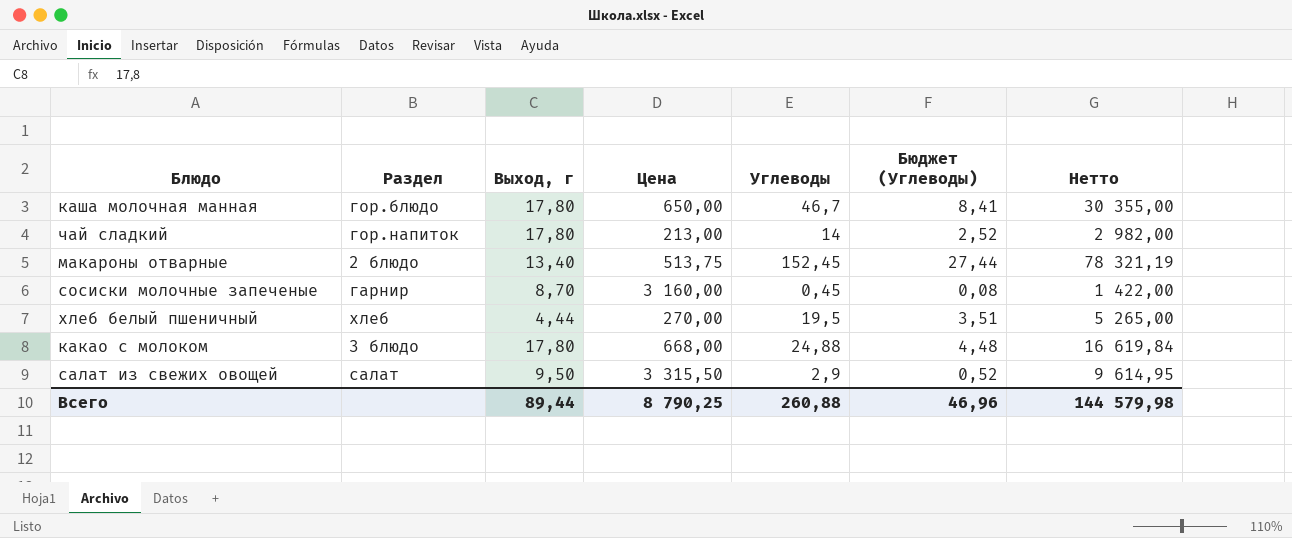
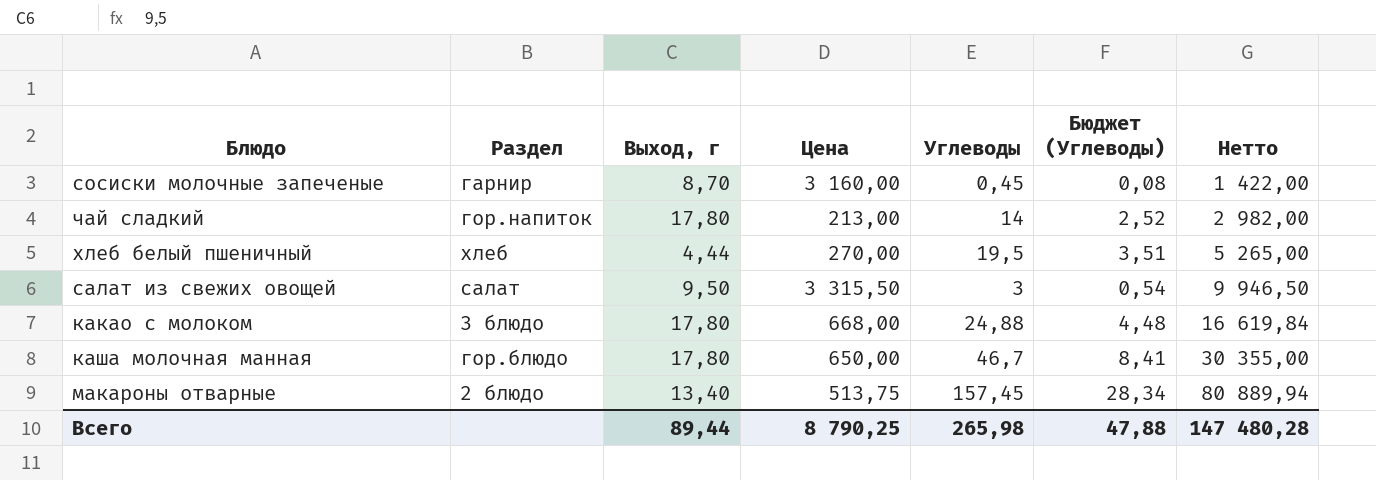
row order: none -> Нетто ascending
салат из свежих овощей | Углеводы: 2,9 -> 3
салат из свежих овощей | Бюджет (Углеводы): 0,52 -> 0,54
салат из свежих овощей | Нетто: 9 614,95 -> 9 946,50
макароны отварные | Углеводы: 152,45 -> 157,45
макароны отварные | Бюджет (Углеводы): 27,44 -> 28,34
макароны отварные | Нетто: 78 321,19 -> 80 889,94
Всего | Углеводы: 260,88 -> 265,98
Всего | Бюджет (Углеводы): 46,96 -> 47,88
Всего | Нетто: 144 579,98 -> 147 480,28

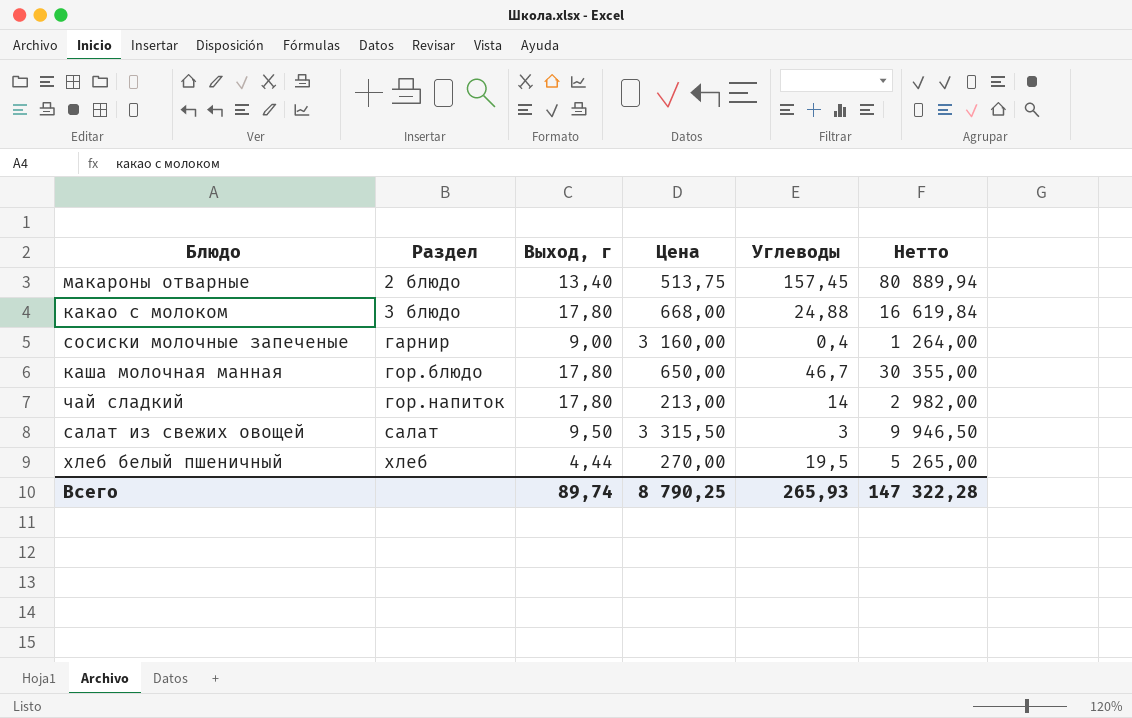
row order: Нетто ascending -> Раздел ascending
column Бюджет (Углеводы) | formula: [Углеводы] * 0,18 -> none
сосиски молочные запеченые | Выход, г: 8,70 -> 9,00
сосиски молочные запеченые | Углеводы: 0,45 -> 0,4
сосиски молочные запеченые | Нетто: 1 422,00 -> 1 264,00
Всего | Выход, г: 89,44 -> 89,74
Всего | Углеводы: 265,98 -> 265,93
Всего | Нетто: 147 480,28 -> 147 322,28

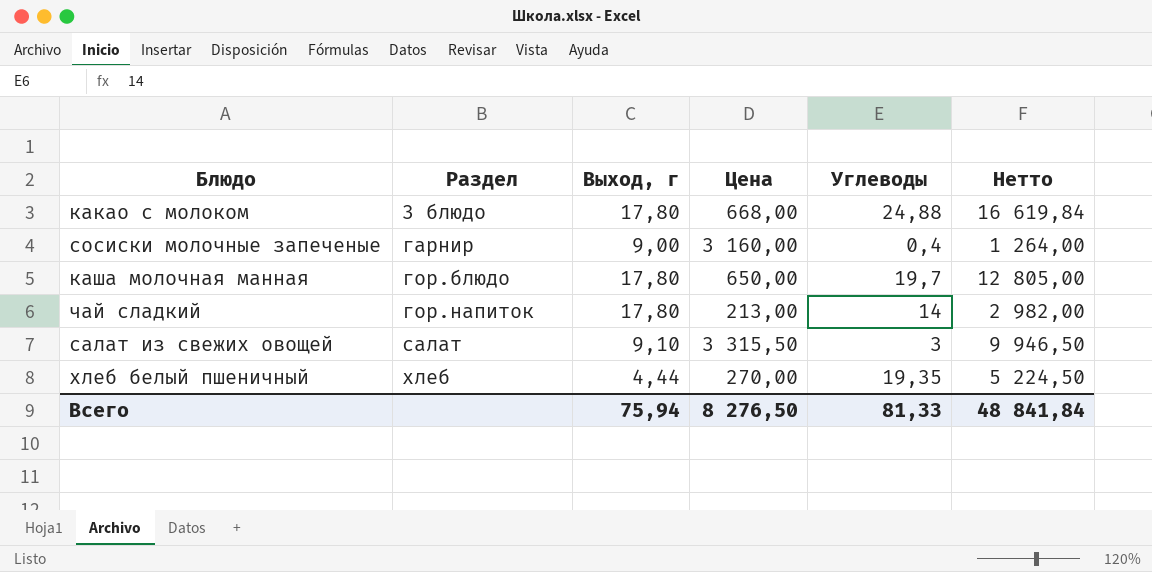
row макароны отварные: 2 блюдо | 13,40 | 513,75 | 157,45 | 80 889,94 -> none
каша молочная манная | Углеводы: 46,7 -> 19,7
каша молочная манная | Нетто: 30 355,00 -> 12 805,00
салат из свежих овощей | Выход, г: 9,50 -> 9,10
хлеб белый пшеничный | Углеводы: 19,5 -> 19,35
хлеб белый пшеничный | Нетто: 5 265,00 -> 5 224,50
Всего | Выход, г: 89,74 -> 75,94
Всего | Цена: 8 790,25 -> 8 276,50
Всего | Углеводы: 265,93 -> 81,33
Всего | Нетто: 147 322,28 -> 48 841,84

